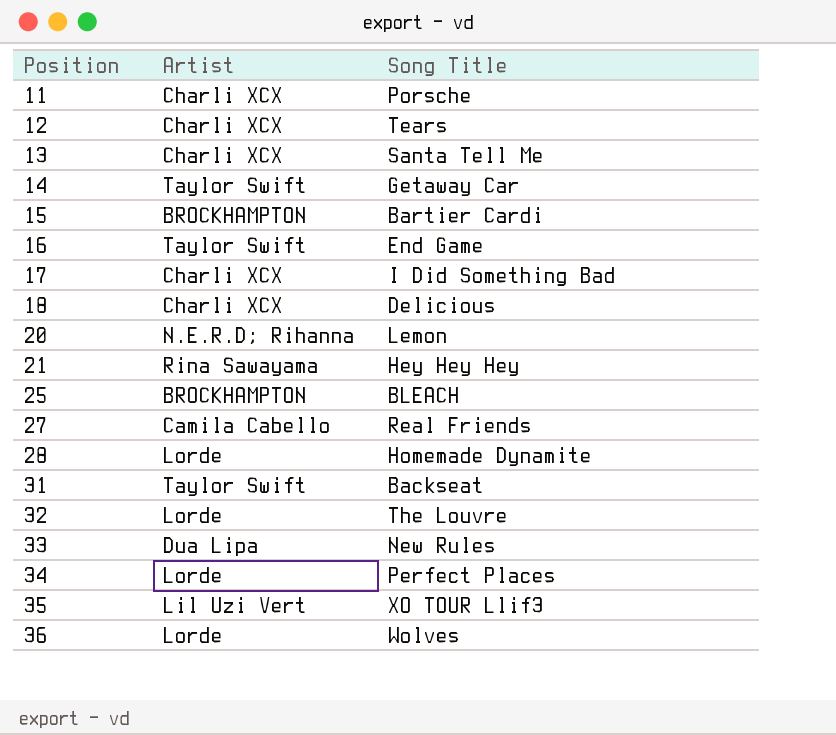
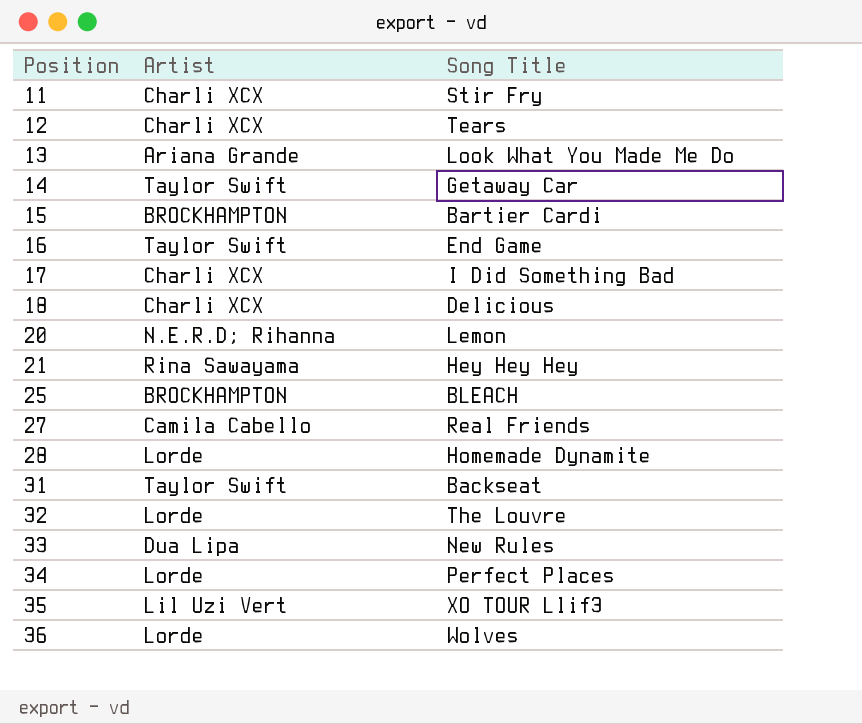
11 | Song Title: Porsche -> Stir Fry
13 | Artist: Charli XCX -> Ariana Grande
13 | Song Title: Santa Tell Me -> Look What You Made Me Do

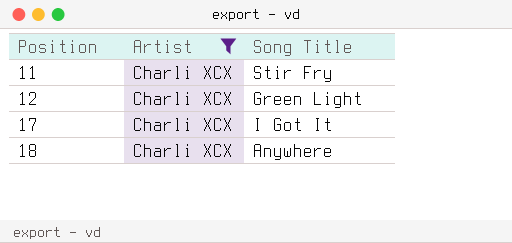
filter: none -> Artist = Charli XCX
12 | Song Title: Tears -> Green Light
17 | Song Title: I Did Something Bad -> I Got It
18 | Song Title: Delicious -> Anywhere

